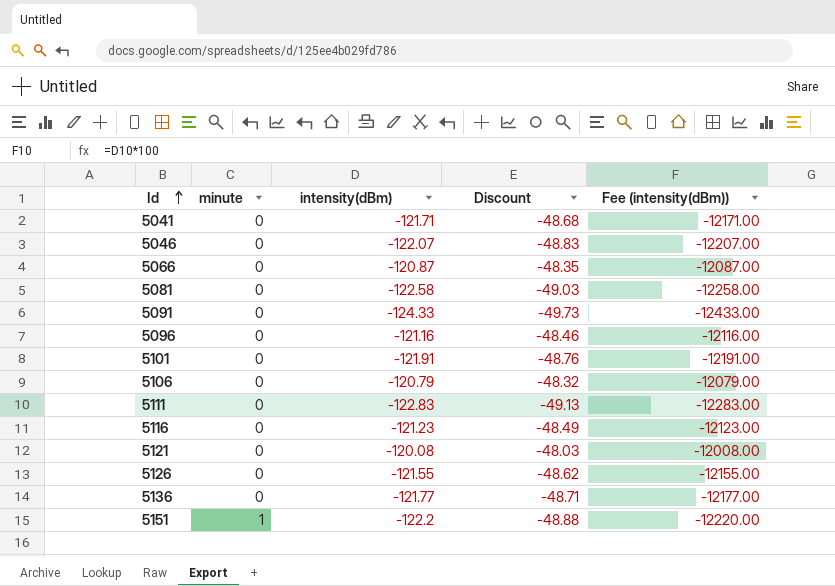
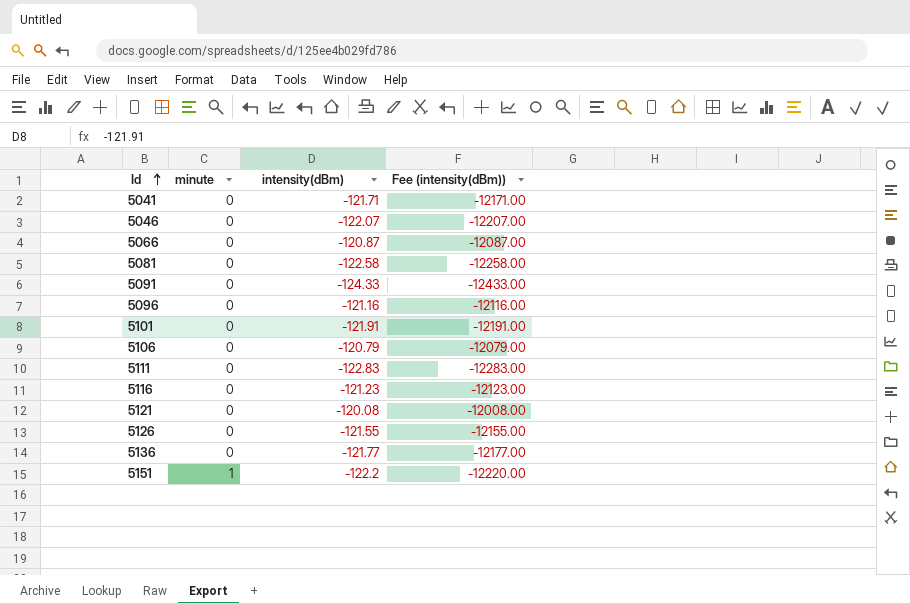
column Discount | formula: [intensity(dBm)] * 0.4 -> none

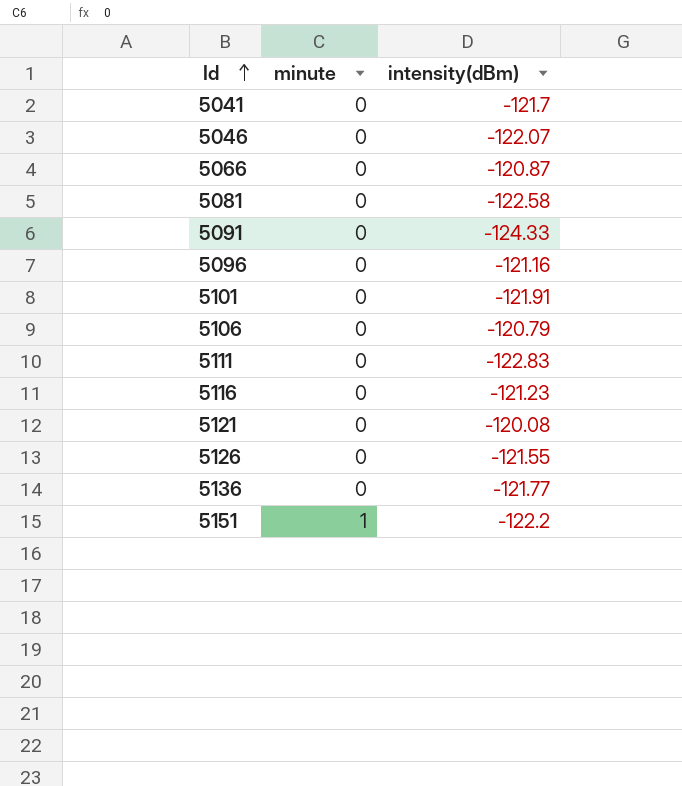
column Fee (intensity(dBm)) | formula: [intensity(dBm)] * 100 -> none
5041 | intensity(dBm): -121.71 -> -121.7

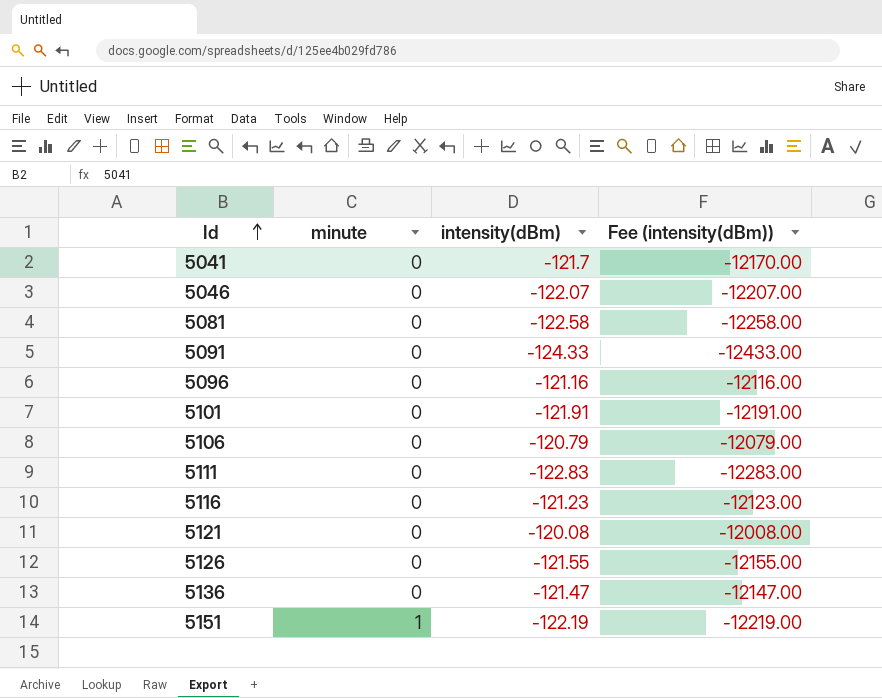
column Fee (intensity(dBm)) | formula: none -> [intensity(dBm)] * 100
row 5066: 0 | -120.87 -> none
5136 | intensity(dBm): -121.77 -> -121.47
5151 | intensity(dBm): -122.2 -> -122.19

